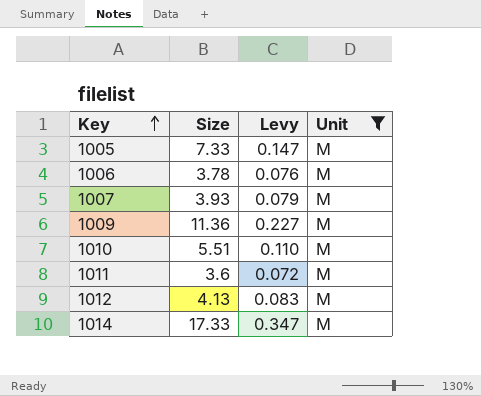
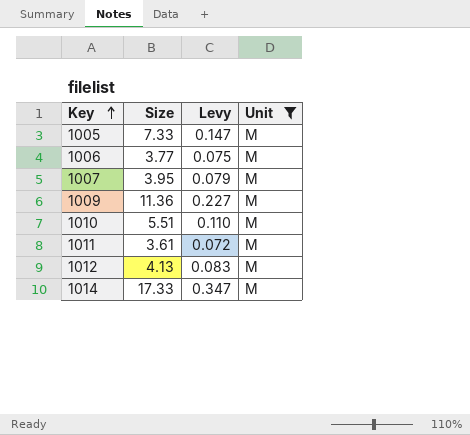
1006 | Size: 3.78 -> 3.77
1006 | Levy: 0.076 -> 0.075
1007 | Size: 3.93 -> 3.95
1011 | Size: 3.6 -> 3.61

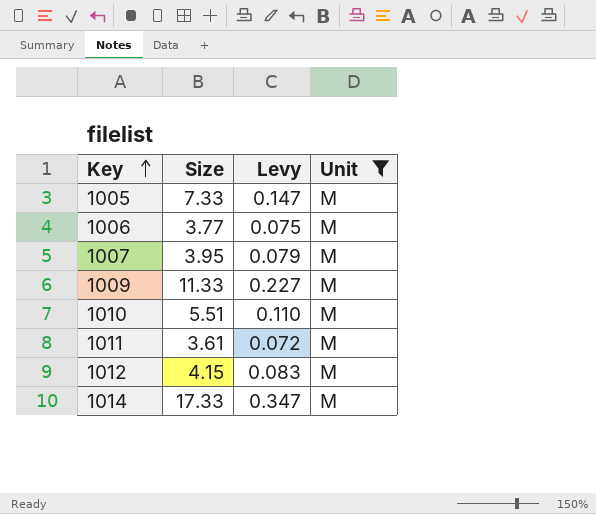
1009 | Size: 11.36 -> 11.33
1012 | Size: 4.13 -> 4.15

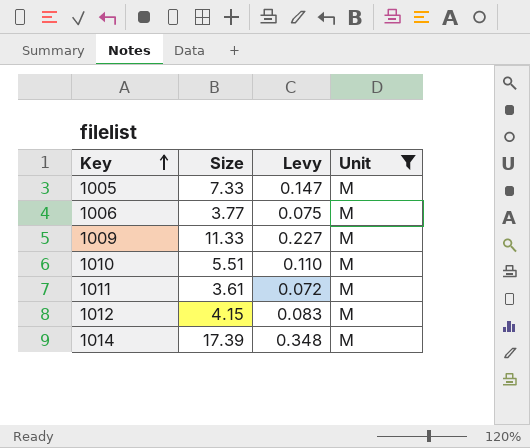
row 1007: 3.95 | 0.079 | M -> none
1014 | Size: 17.33 -> 17.39
1014 | Levy: 0.347 -> 0.348

